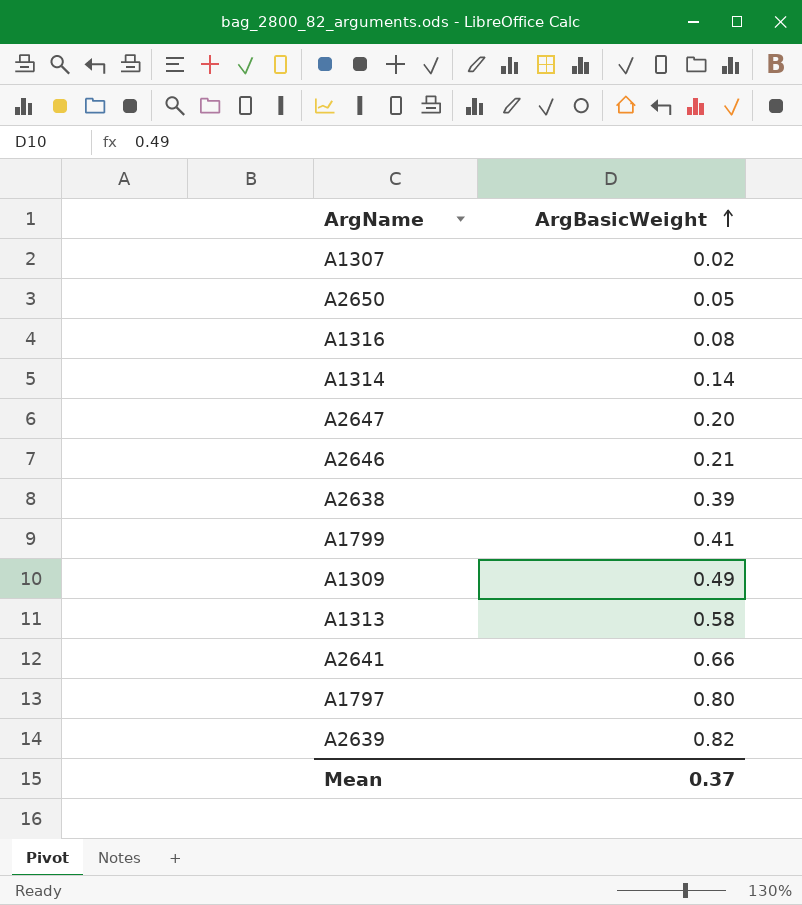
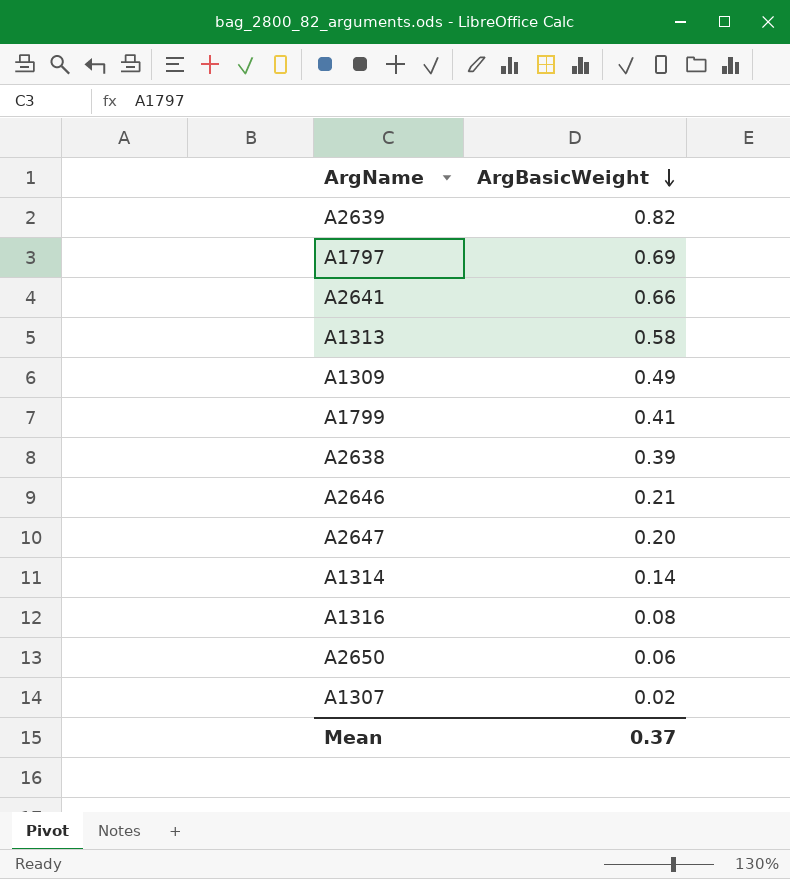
row order: ArgBasicWeight ascending -> ArgBasicWeight descending
A1797 | ArgBasicWeight: 0.80 -> 0.69
A2650 | ArgBasicWeight: 0.05 -> 0.06

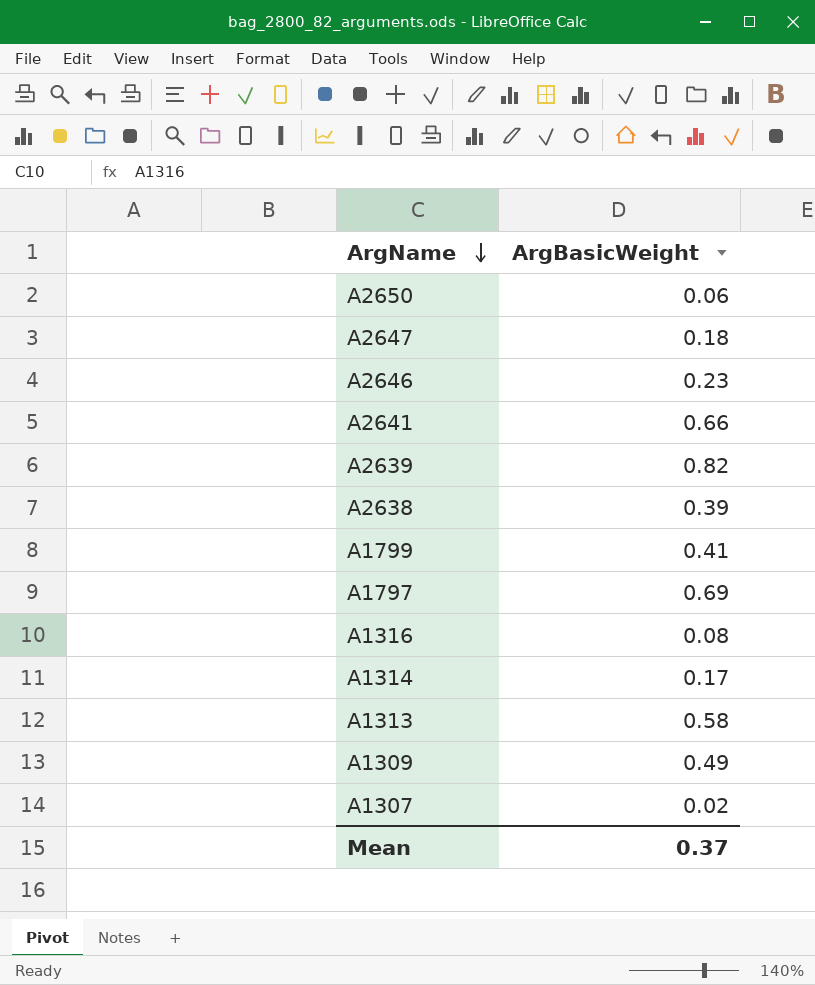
row order: ArgBasicWeight descending -> ArgName descending
A2647 | ArgBasicWeight: 0.20 -> 0.18
A2646 | ArgBasicWeight: 0.21 -> 0.23
A1314 | ArgBasicWeight: 0.14 -> 0.17

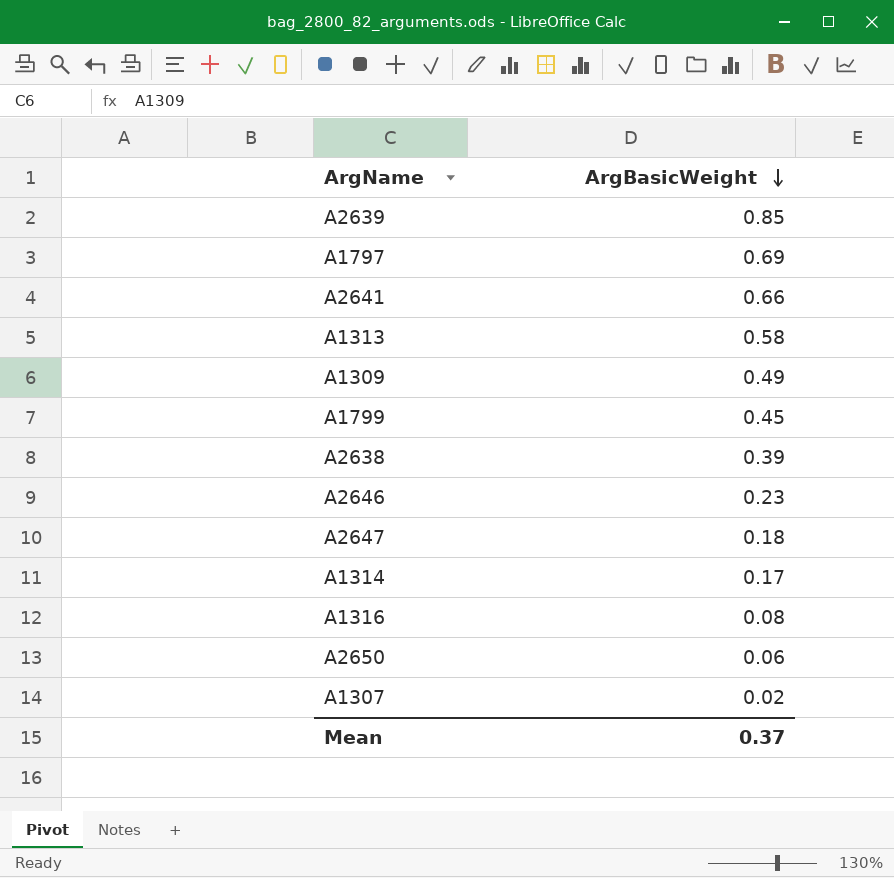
row order: ArgName descending -> ArgBasicWeight descending
A2639 | ArgBasicWeight: 0.82 -> 0.85
A1799 | ArgBasicWeight: 0.41 -> 0.45

